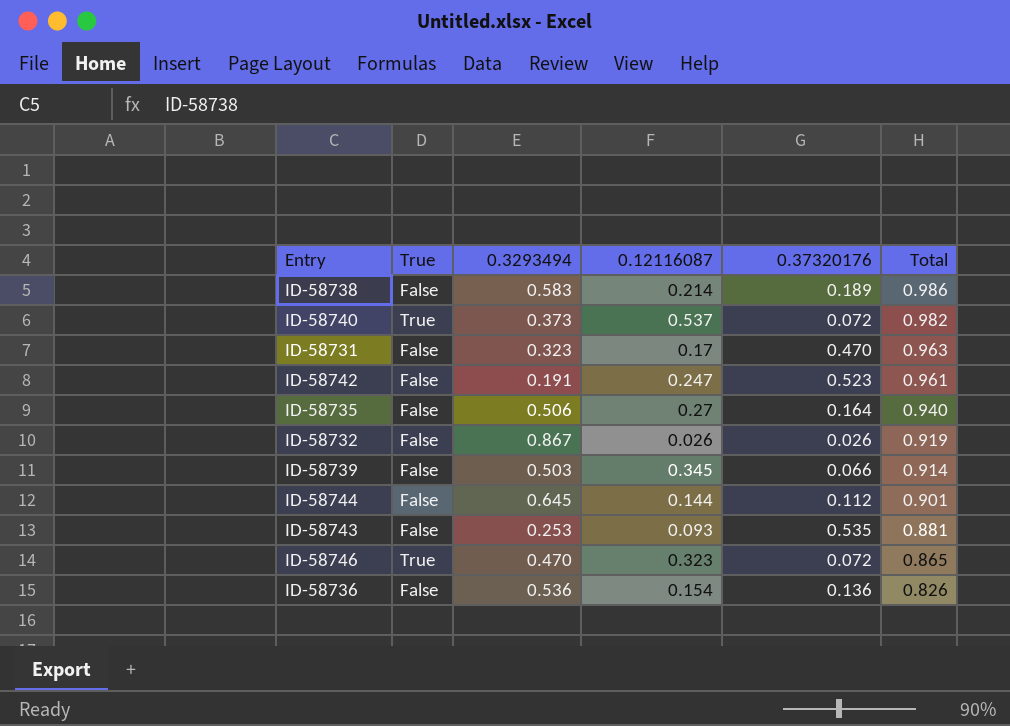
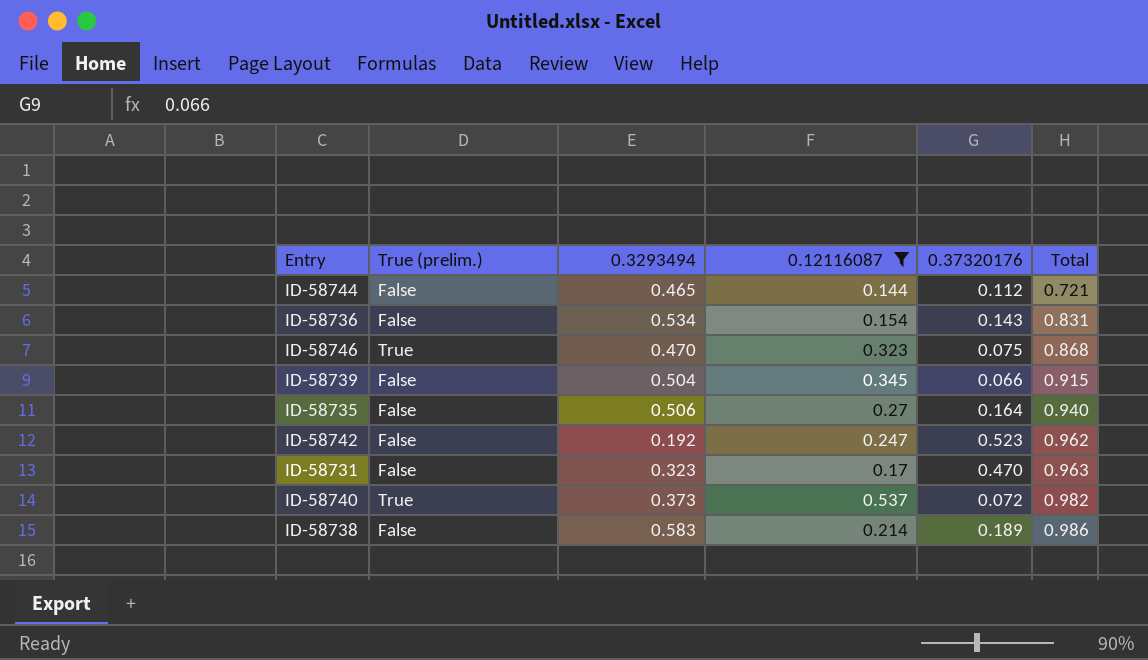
filter: none -> 0.12116087 >= 0.144
row order: Total descending -> Total ascending
column name: True -> True (prelim.)
ID-58744 | 0.3293494: 0.645 -> 0.465
ID-58744 | Total: 0.901 -> 0.721
ID-58736 | 0.3293494: 0.536 -> 0.534
ID-58736 | 0.37320176: 0.136 -> 0.143
ID-58736 | Total: 0.826 -> 0.831
ID-58746 | 0.37320176: 0.072 -> 0.075
ID-58746 | Total: 0.865 -> 0.868
ID-58739 | 0.3293494: 0.503 -> 0.504
ID-58739 | Total: 0.914 -> 0.915
ID-58742 | 0.3293494: 0.191 -> 0.192
ID-58742 | Total: 0.961 -> 0.962

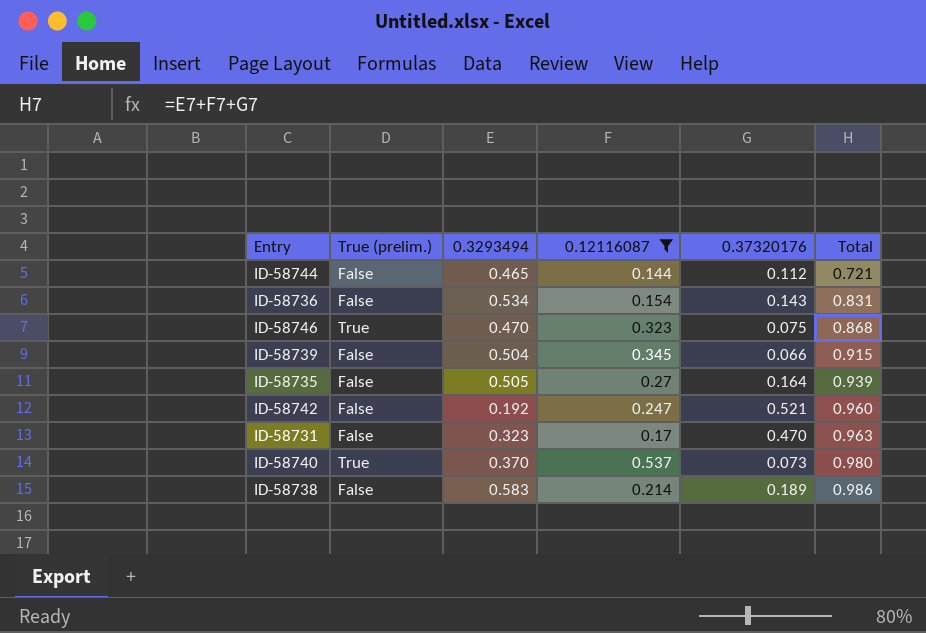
ID-58735 | 0.3293494: 0.506 -> 0.505
ID-58735 | Total: 0.940 -> 0.939
ID-58742 | 0.37320176: 0.523 -> 0.521
ID-58742 | Total: 0.962 -> 0.960
ID-58740 | 0.3293494: 0.373 -> 0.370
ID-58740 | 0.37320176: 0.072 -> 0.073
ID-58740 | Total: 0.982 -> 0.980

